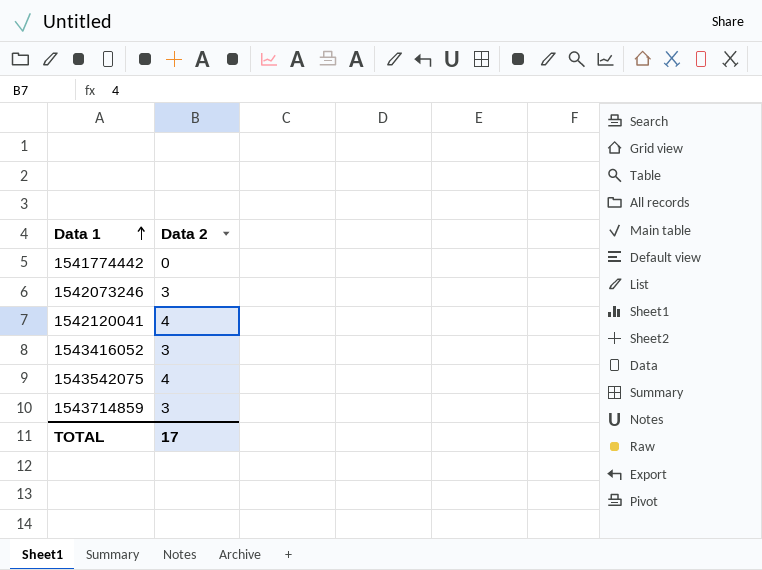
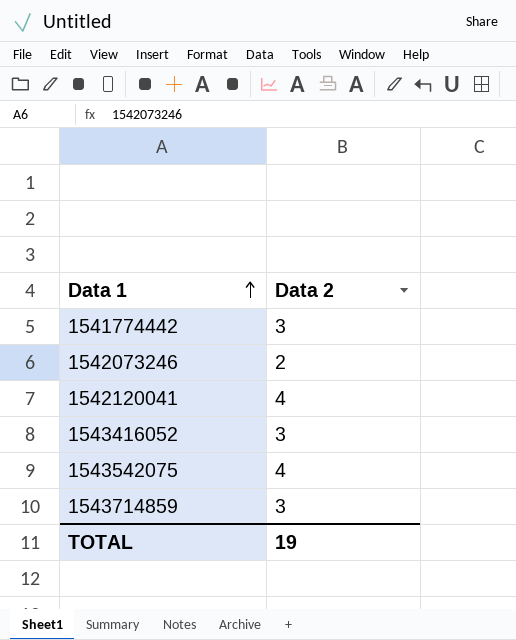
1541774442 | Data 2: 0 -> 3
1542073246 | Data 2: 3 -> 2
TOTAL | Data 2: 17 -> 19

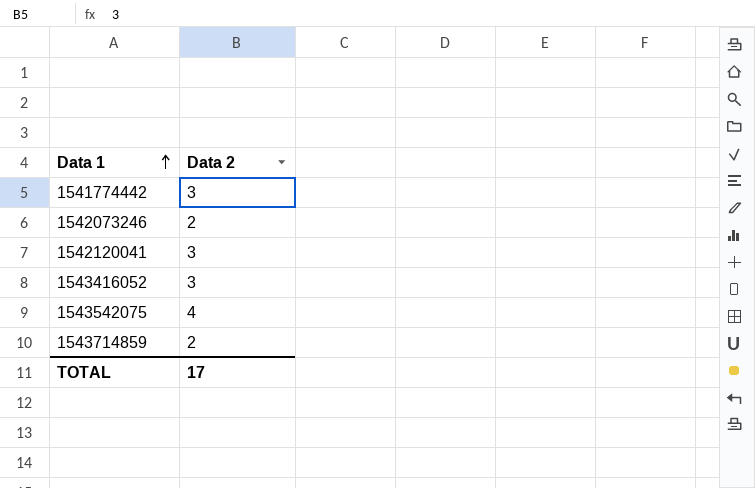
1542120041 | Data 2: 4 -> 3
1543714859 | Data 2: 3 -> 2
TOTAL | Data 2: 19 -> 17

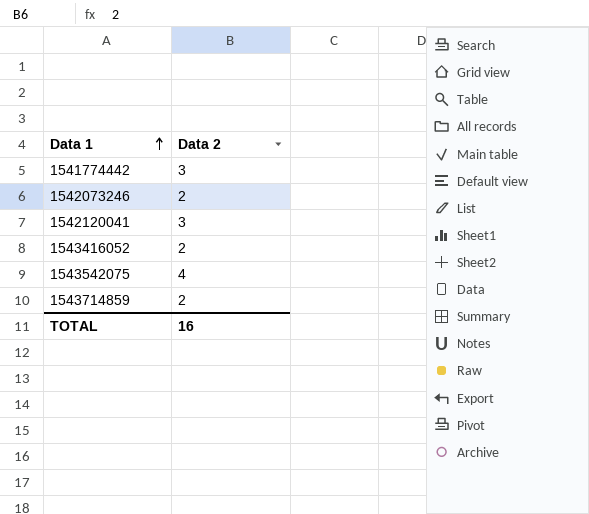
1543416052 | Data 2: 3 -> 2
TOTAL | Data 2: 17 -> 16

